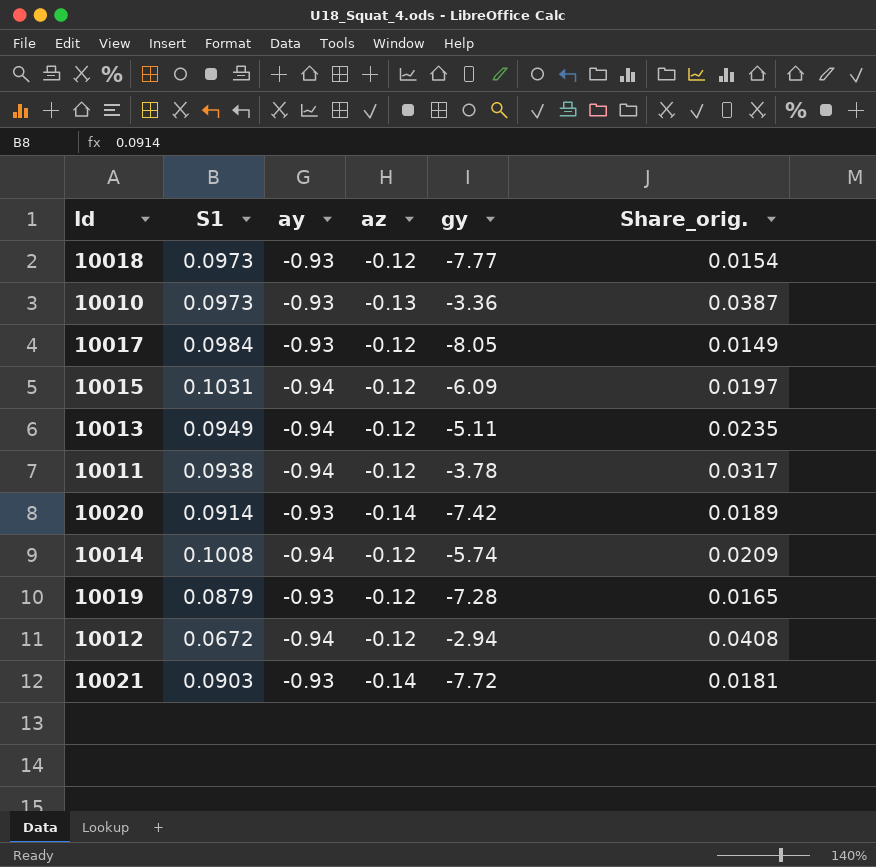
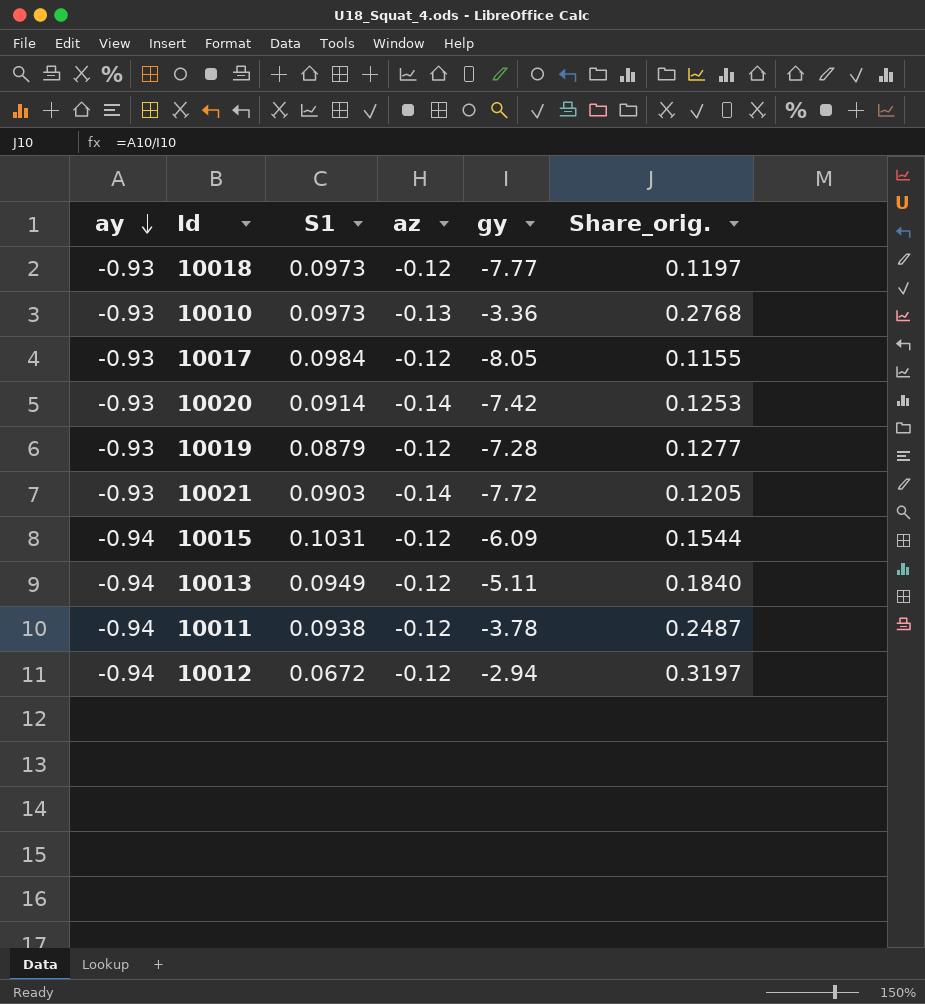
row order: none -> ay descending
column ay | position: 3 -> 1
column Share_orig. | formula: [az] / [gy] -> [ay] / [gy]
row 10014: 0.1008 | -0.94 | -0.12 | -5.74 | 0.0209 -> none

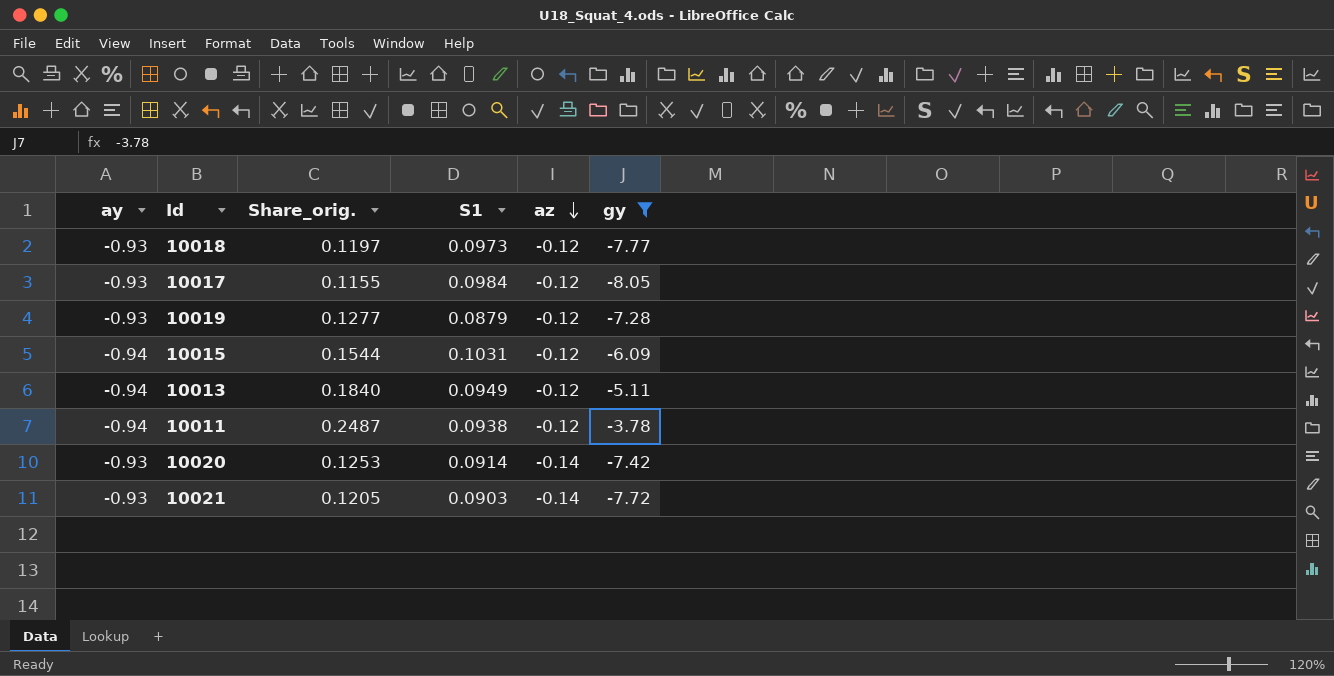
filter: none -> gy <= -3.78
row order: ay descending -> az descending
column Share_orig. | position: 6 -> 3

